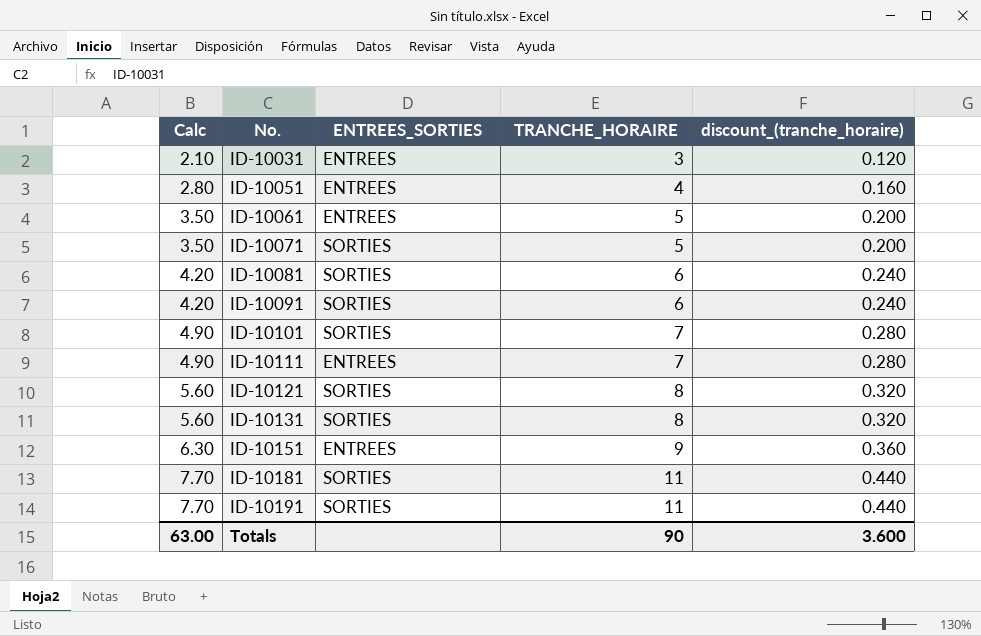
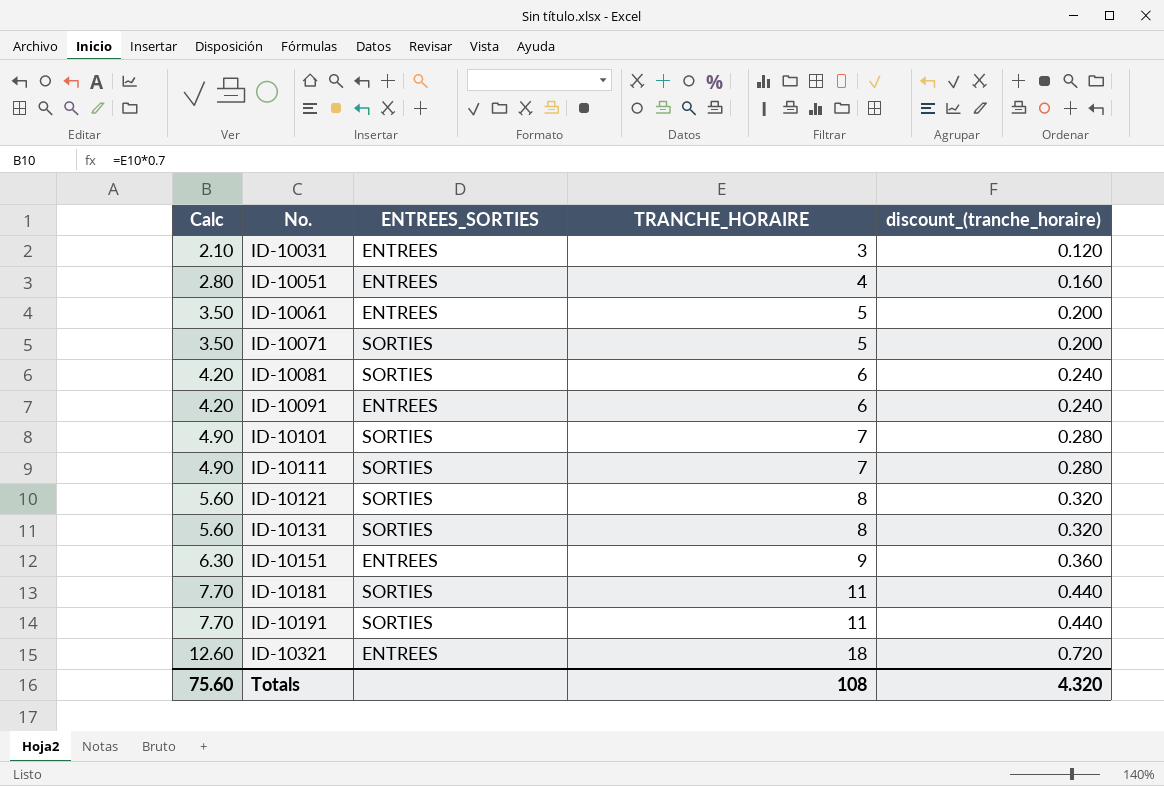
ID-10091 | ENTREES_SORTIES: SORTIES -> ENTREES
ID-10111 | ENTREES_SORTIES: ENTREES -> SORTIES
row ID-10321: none -> 12.60 | ENTREES | 18 | 0.720
Totals | Calc: 63.00 -> 75.60
Totals | TRANCHE_HORAIRE: 90 -> 108
Totals | discount_(tranche_horaire): 3.600 -> 4.320

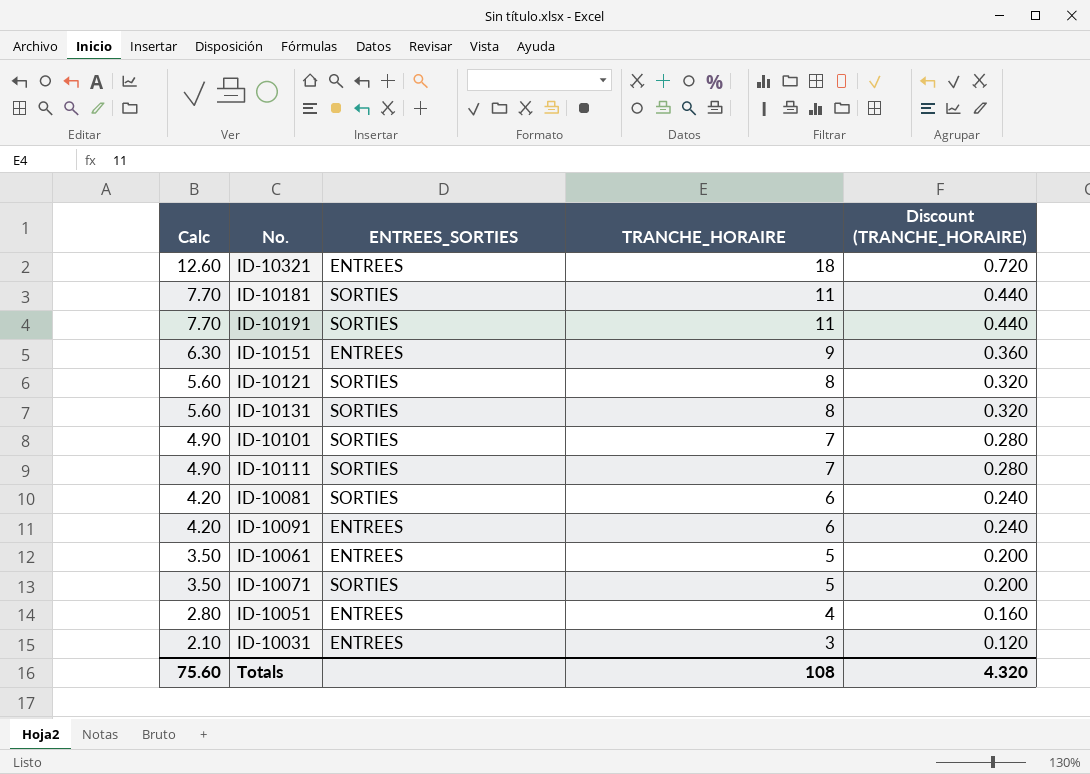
row order: Calc ascending -> Calc descending
column name: discount_(tranche_horaire) -> Discount (TRANCHE_HORAIRE)

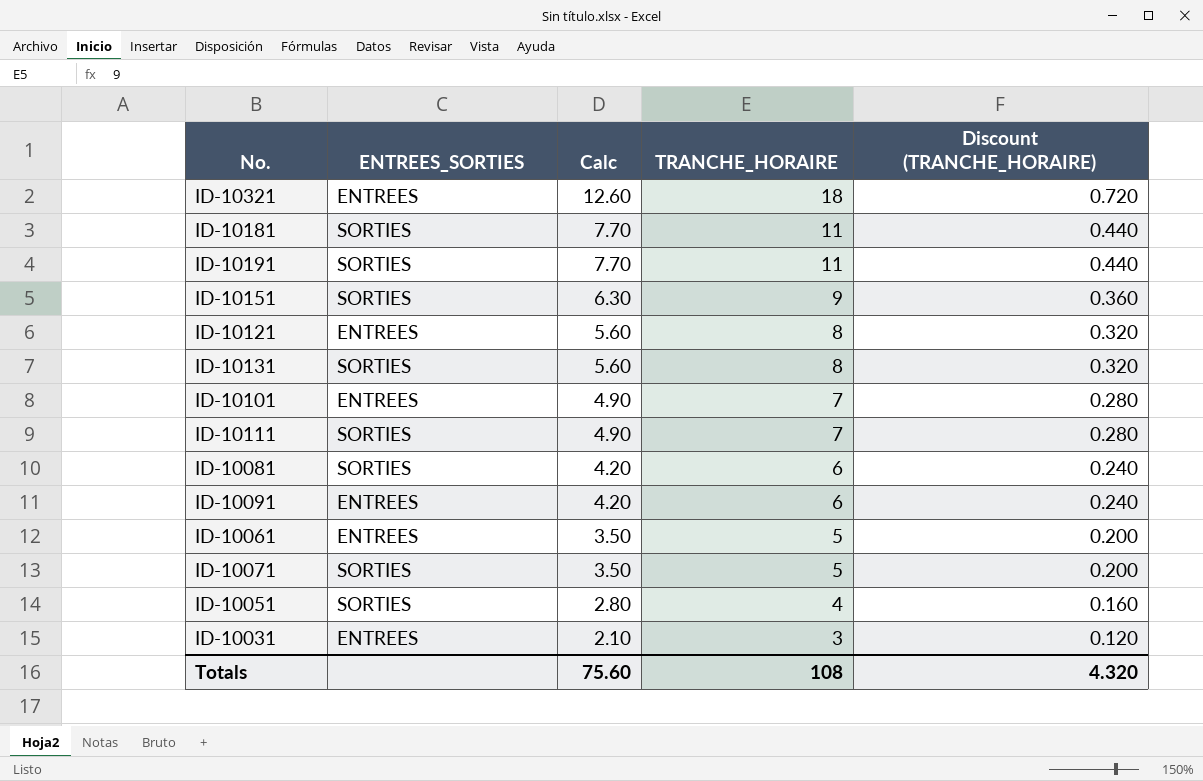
column Calc | position: 1 -> 3
ID-10151 | ENTREES_SORTIES: ENTREES -> SORTIES
ID-10121 | ENTREES_SORTIES: SORTIES -> ENTREES
ID-10101 | ENTREES_SORTIES: SORTIES -> ENTREES
ID-10051 | ENTREES_SORTIES: ENTREES -> SORTIES

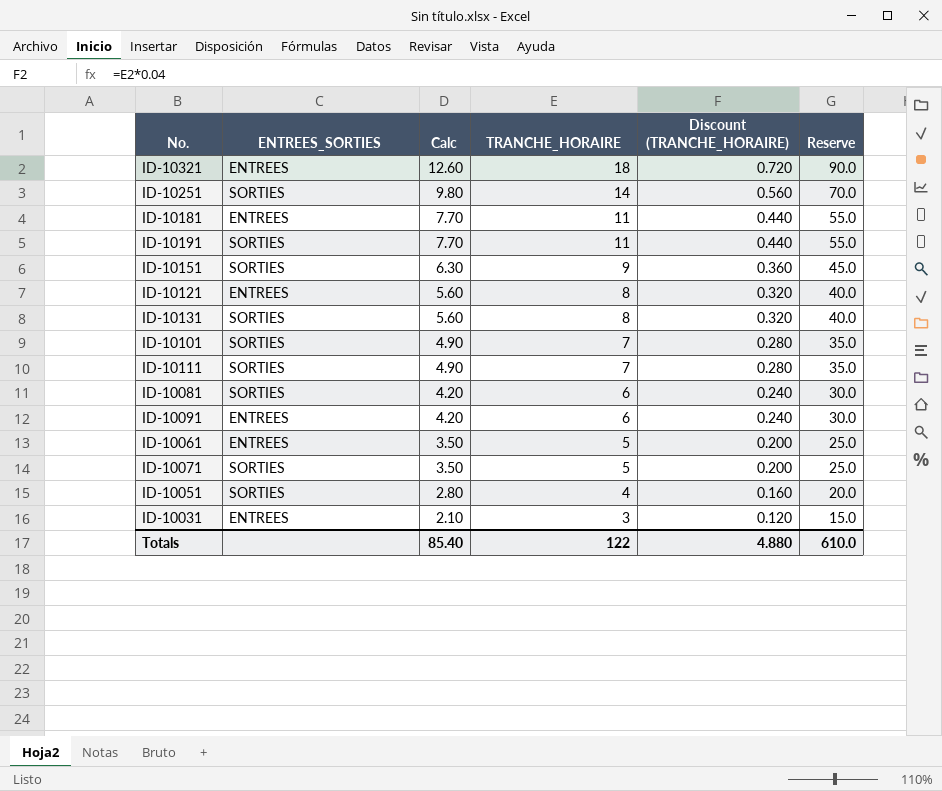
column Reserve | formula: none -> [TRANCHE_HORAIRE] * 5
row ID-10251: none -> SORTIES | 9.80 | 14 | 0.560 | 70.0
ID-10181 | ENTREES_SORTIES: SORTIES -> ENTREES
ID-10101 | ENTREES_SORTIES: ENTREES -> SORTIES
Totals | Calc: 75.60 -> 85.40
Totals | TRANCHE_HORAIRE: 108 -> 122
Totals | Discount (TRANCHE_HORAIRE): 4.320 -> 4.880

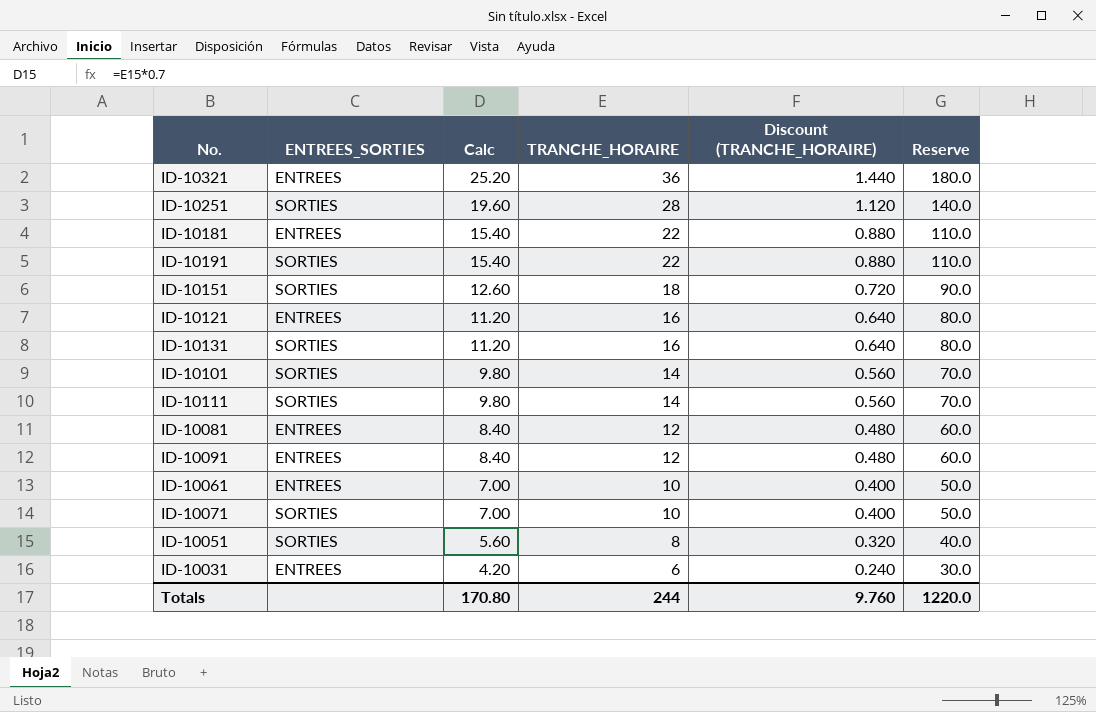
ID-10321 | Calc: 12.60 -> 25.20
ID-10321 | TRANCHE_HORAIRE: 18 -> 36
ID-10321 | Discount (TRANCHE_HORAIRE): 0.720 -> 1.440
ID-10321 | Reserve: 90.0 -> 180.0
ID-10251 | Calc: 9.80 -> 19.60
ID-10251 | TRANCHE_HORAIRE: 14 -> 28
ID-10251 | Discount (TRANCHE_HORAIRE): 0.560 -> 1.120
ID-10251 | Reserve: 70.0 -> 140.0
ID-10181 | Calc: 7.70 -> 15.40
ID-10181 | TRANCHE_HORAIRE: 11 -> 22
ID-10181 | Discount (TRANCHE_HORAIRE): 0.440 -> 0.880
ID-10181 | Reserve: 55.0 -> 110.0
ID-10191 | Calc: 7.70 -> 15.40
ID-10191 | TRANCHE_HORAIRE: 11 -> 22
ID-10191 | Discount (TRANCHE_HORAIRE): 0.440 -> 0.880
ID-10191 | Reserve: 55.0 -> 110.0
ID-10151 | Calc: 6.30 -> 12.60
ID-10151 | TRANCHE_HORAIRE: 9 -> 18
ID-10151 | Discount (TRANCHE_HORAIRE): 0.360 -> 0.720
ID-10151 | Reserve: 45.0 -> 90.0
ID-10121 | Calc: 5.60 -> 11.20
ID-10121 | TRANCHE_HORAIRE: 8 -> 16
ID-10121 | Discount (TRANCHE_HORAIRE): 0.320 -> 0.640
ID-10121 | Reserve: 40.0 -> 80.0
ID-10131 | Calc: 5.60 -> 11.20
ID-10131 | TRANCHE_HORAIRE: 8 -> 16
ID-10131 | Discount (TRANCHE_HORAIRE): 0.320 -> 0.640
ID-10131 | Reserve: 40.0 -> 80.0
ID-10101 | Calc: 4.90 -> 9.80
ID-10101 | TRANCHE_HORAIRE: 7 -> 14
ID-10101 | Discount (TRANCHE_HORAIRE): 0.280 -> 0.560
ID-10101 | Reserve: 35.0 -> 70.0
ID-10111 | Calc: 4.90 -> 9.80
ID-10111 | TRANCHE_HORAIRE: 7 -> 14
ID-10111 | Discount (TRANCHE_HORAIRE): 0.280 -> 0.560
ID-10111 | Reserve: 35.0 -> 70.0
ID-10081 | ENTREES_SORTIES: SORTIES -> ENTREES
ID-10081 | Calc: 4.20 -> 8.40
ID-10081 | TRANCHE_HORAIRE: 6 -> 12
ID-10081 | Discount (TRANCHE_HORAIRE): 0.240 -> 0.480
ID-10081 | Reserve: 30.0 -> 60.0
ID-10091 | Calc: 4.20 -> 8.40
ID-10091 | TRANCHE_HORAIRE: 6 -> 12
ID-10091 | Discount (TRANCHE_HORAIRE): 0.240 -> 0.480
ID-10091 | Reserve: 30.0 -> 60.0
ID-10061 | Calc: 3.50 -> 7.00
ID-10061 | TRANCHE_HORAIRE: 5 -> 10
ID-10061 | Discount (TRANCHE_HORAIRE): 0.200 -> 0.400
ID-10061 | Reserve: 25.0 -> 50.0
ID-10071 | Calc: 3.50 -> 7.00
ID-10071 | TRANCHE_HORAIRE: 5 -> 10
ID-10071 | Discount (TRANCHE_HORAIRE): 0.200 -> 0.400
ID-10071 | Reserve: 25.0 -> 50.0
ID-10051 | Calc: 2.80 -> 5.60
ID-10051 | TRANCHE_HORAIRE: 4 -> 8
ID-10051 | Discount (TRANCHE_HORAIRE): 0.160 -> 0.320
ID-10051 | Reserve: 20.0 -> 40.0
ID-10031 | Calc: 2.10 -> 4.20
ID-10031 | TRANCHE_HORAIRE: 3 -> 6
ID-10031 | Discount (TRANCHE_HORAIRE): 0.120 -> 0.240
ID-10031 | Reserve: 15.0 -> 30.0
Totals | Calc: 85.40 -> 170.80
Totals | TRANCHE_HORAIRE: 122 -> 244
Totals | Discount (TRANCHE_HORAIRE): 4.880 -> 9.760
Totals | Reserve: 610.0 -> 1220.0

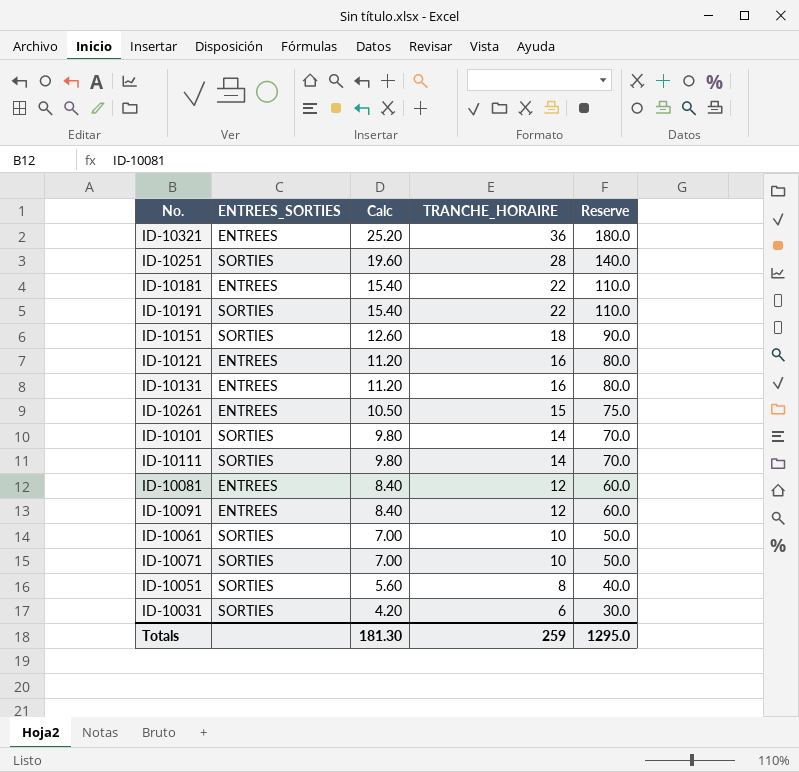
column Discount (TRANCHE_HORAIRE) | formula: [TRANCHE_HORAIRE] * 0.04 -> none
ID-10131 | ENTREES_SORTIES: SORTIES -> ENTREES
row ID-10261: none -> ENTREES | 10.50 | 15 | 75.0
ID-10061 | ENTREES_SORTIES: ENTREES -> SORTIES
ID-10031 | ENTREES_SORTIES: ENTREES -> SORTIES
Totals | Calc: 170.80 -> 181.30
Totals | TRANCHE_HORAIRE: 244 -> 259
Totals | Reserve: 1220.0 -> 1295.0

